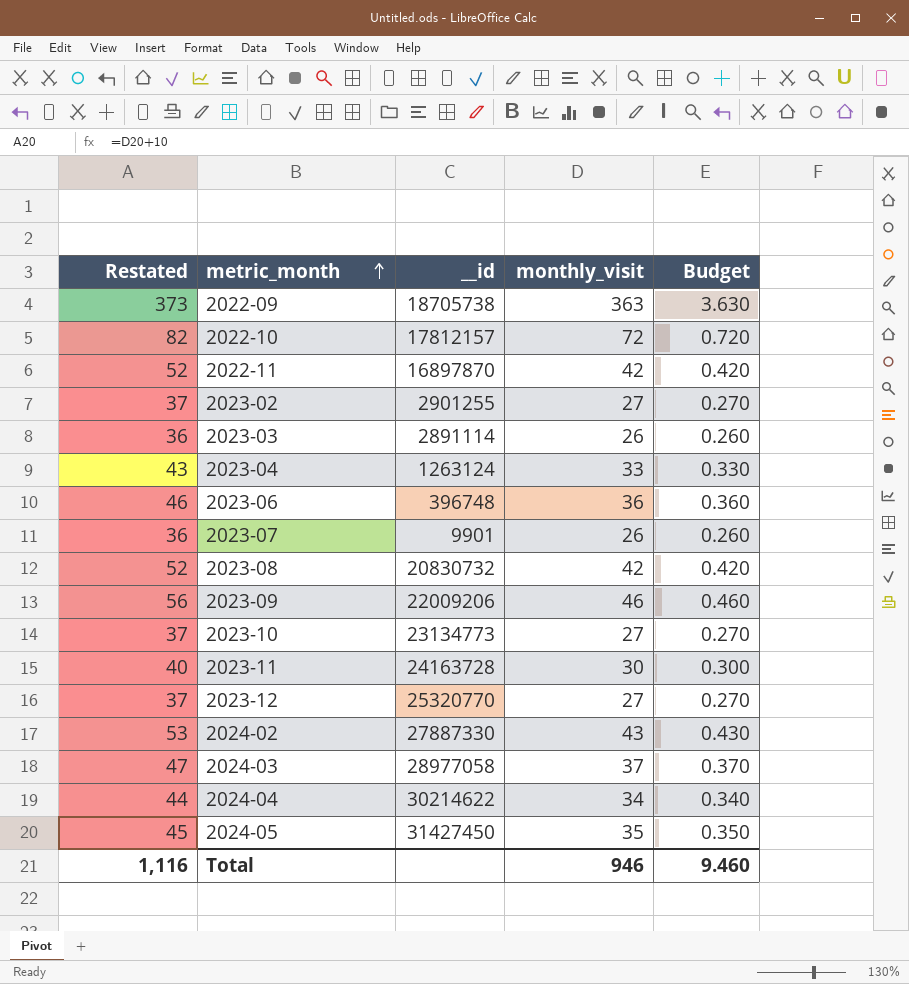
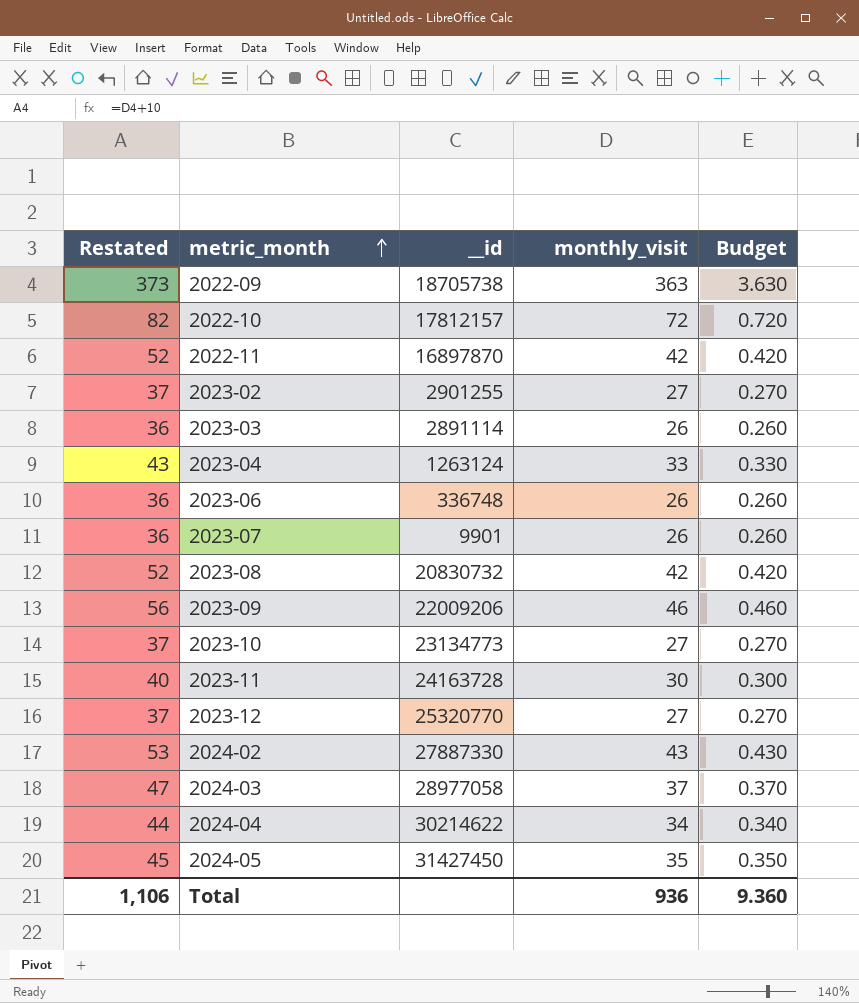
2023-06 | Restated: 46 -> 36
2023-06 | __id: 396748 -> 336748
2023-06 | monthly_visit: 36 -> 26
2023-06 | Budget: 0.360 -> 0.260
Total | Restated: 1,116 -> 1,106
Total | monthly_visit: 946 -> 936
Total | Budget: 9.460 -> 9.360

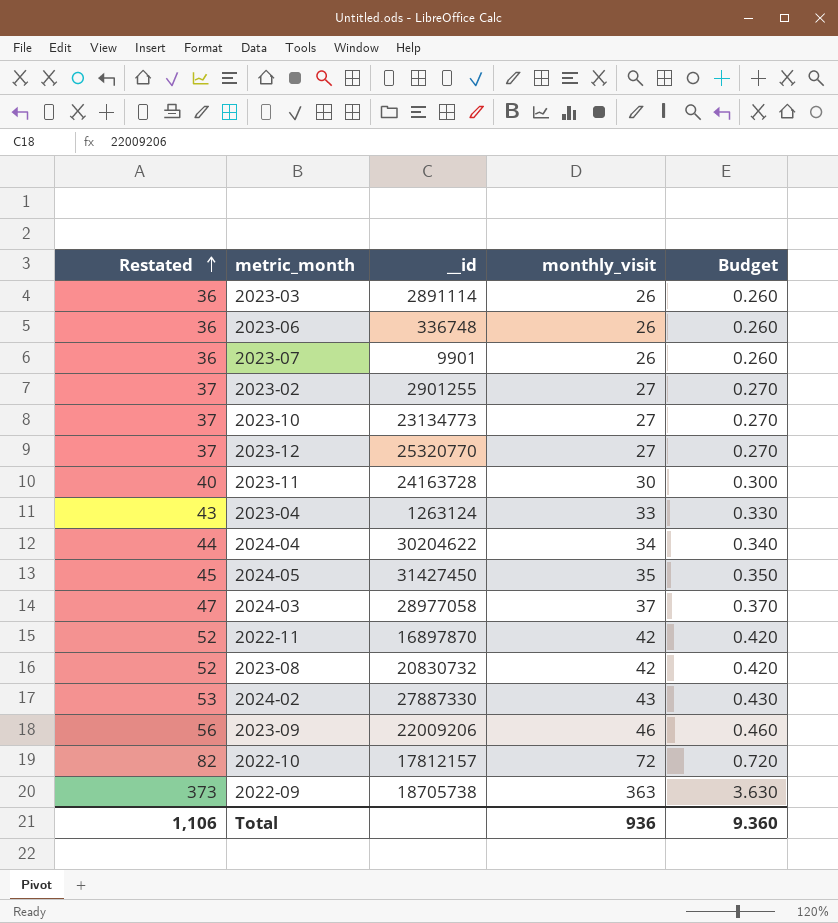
row order: metric_month ascending -> Restated ascending
2024-04 | __id: 30214622 -> 30204622

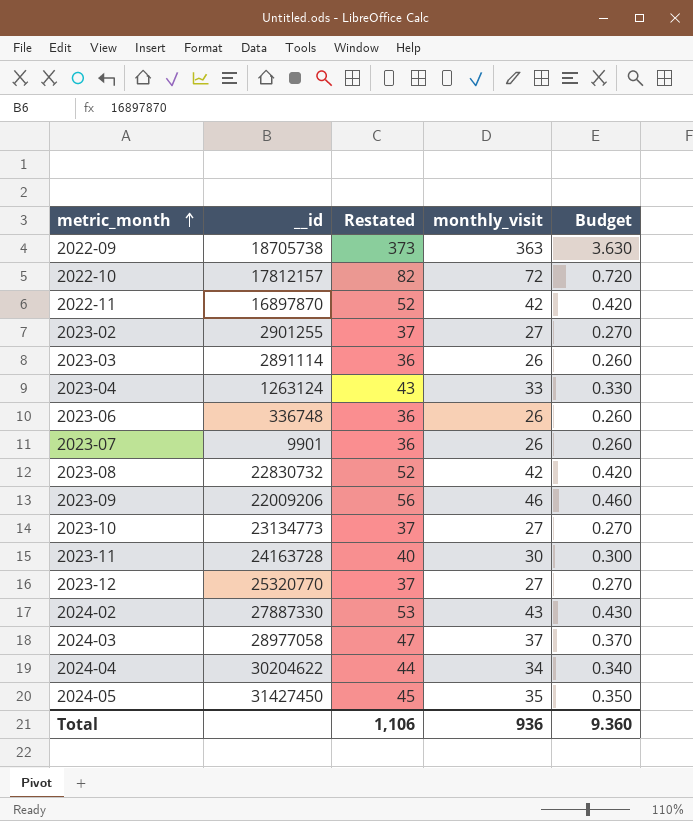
row order: Restated ascending -> metric_month ascending
column Restated | position: 1 -> 3
2023-08 | __id: 20830732 -> 22830732

